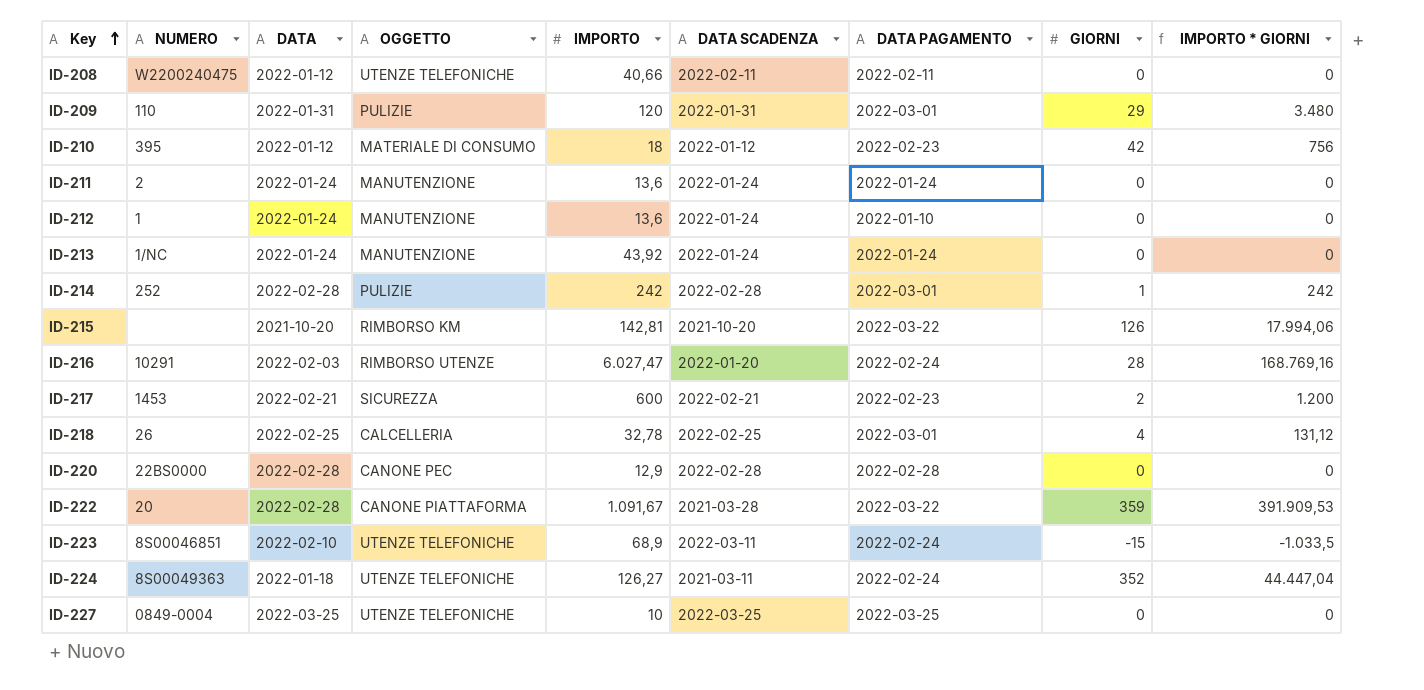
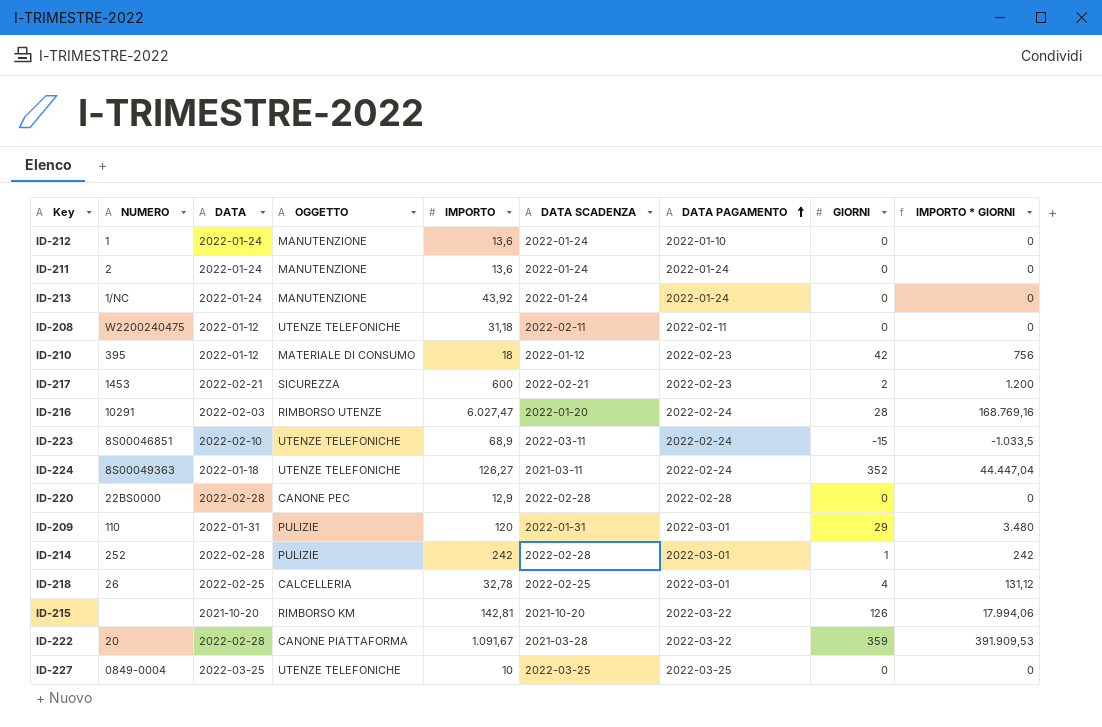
row order: Key ascending -> DATA PAGAMENTO ascending
ID-208 | IMPORTO: 40,66 -> 31,18

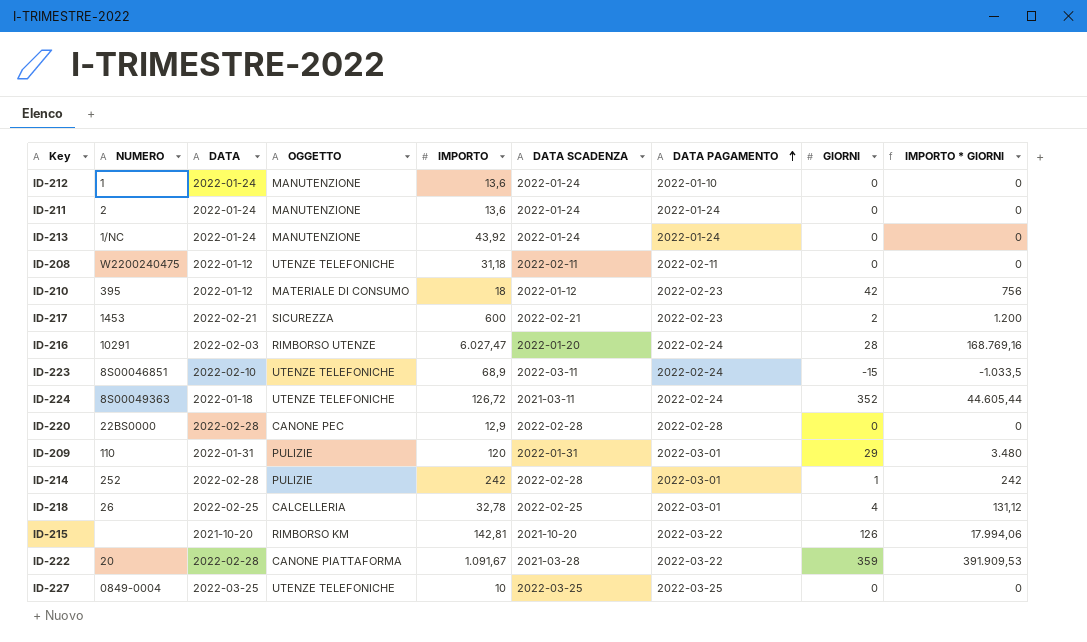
ID-224 | IMPORTO: 126,27 -> 126,72
ID-224 | IMPORTO * GIORNI: 44.447,04 -> 44.605,44

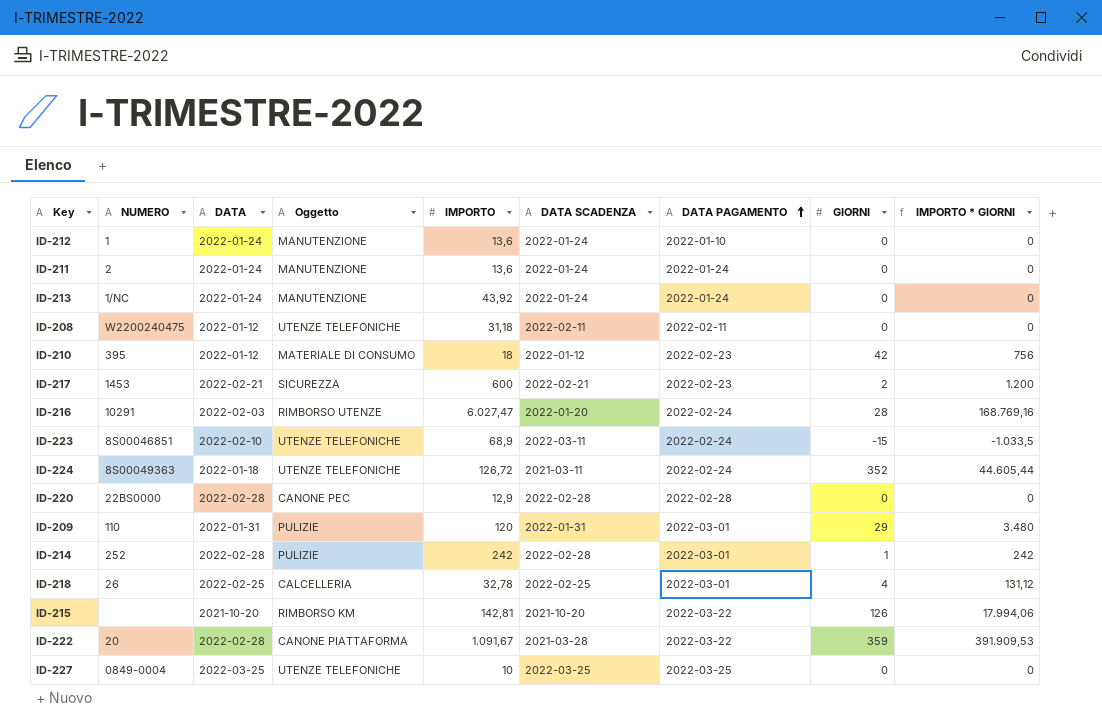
column name: OGGETTO -> Oggetto

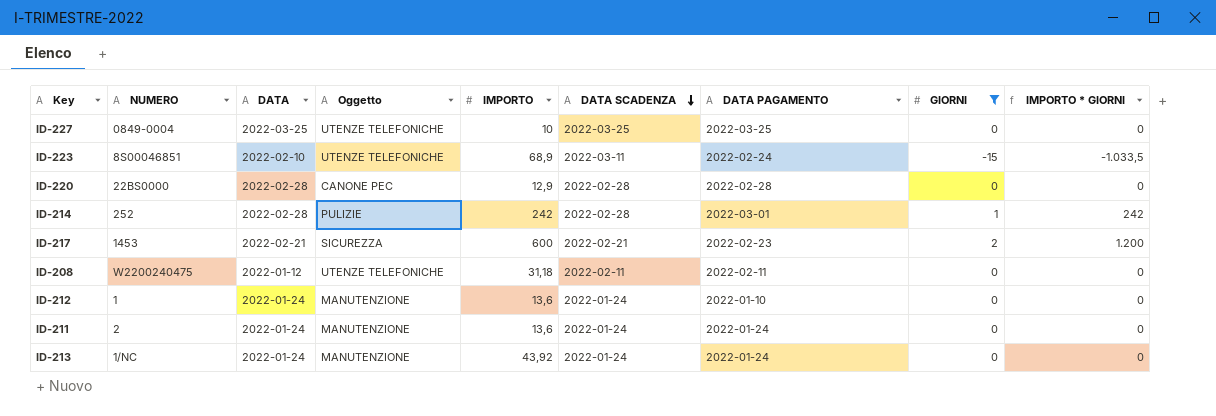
filter: none -> GIORNI <= 2
row order: DATA PAGAMENTO ascending -> DATA SCADENZA descending

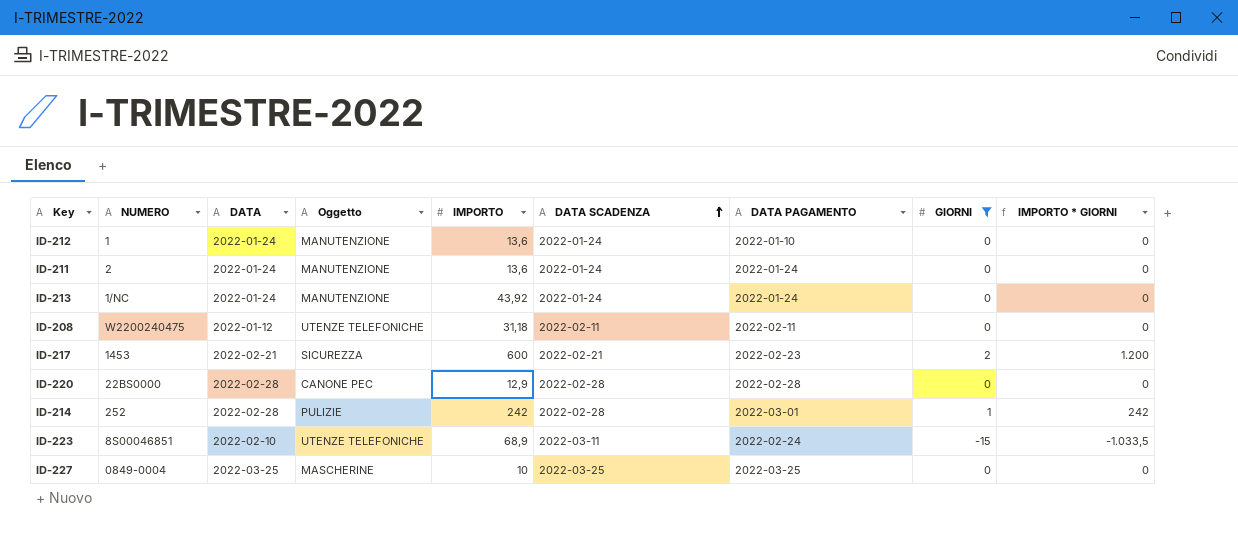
row order: DATA SCADENZA descending -> DATA SCADENZA ascending
ID-227 | Oggetto: UTENZE TELEFONICHE -> MASCHERINE

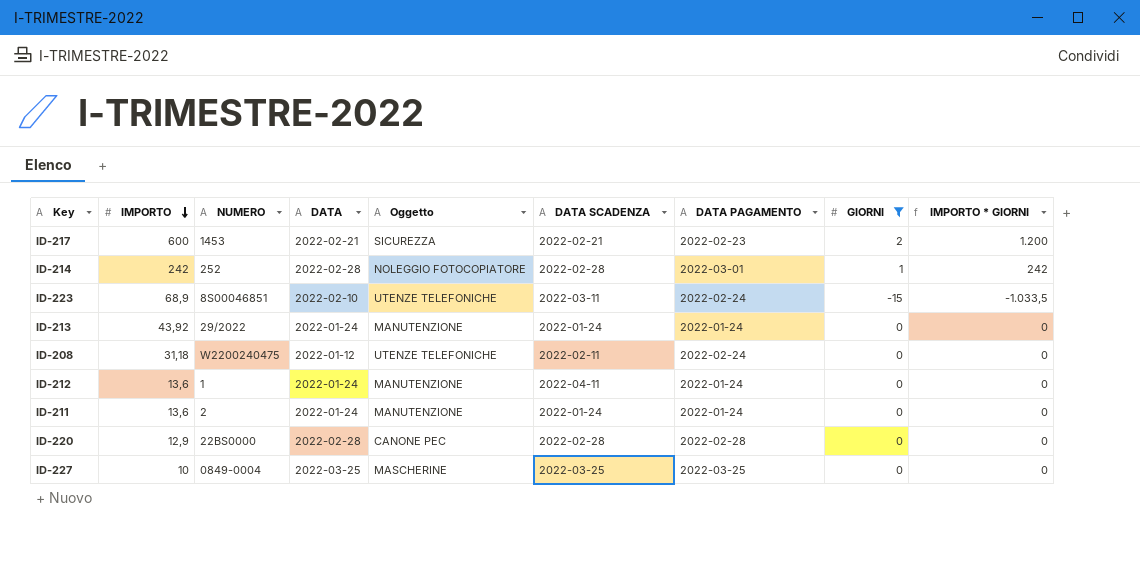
row order: DATA SCADENZA ascending -> IMPORTO descending
column IMPORTO | position: 5 -> 2
ID-214 | Oggetto: PULIZIE -> NOLEGGIO FOTOCOPIATORE
ID-213 | NUMERO: 1/NC -> 29/2022
ID-208 | DATA PAGAMENTO: 2022-02-11 -> 2022-02-24
ID-212 | DATA SCADENZA: 2022-01-24 -> 2022-04-11
ID-212 | DATA PAGAMENTO: 2022-01-10 -> 2022-01-24

